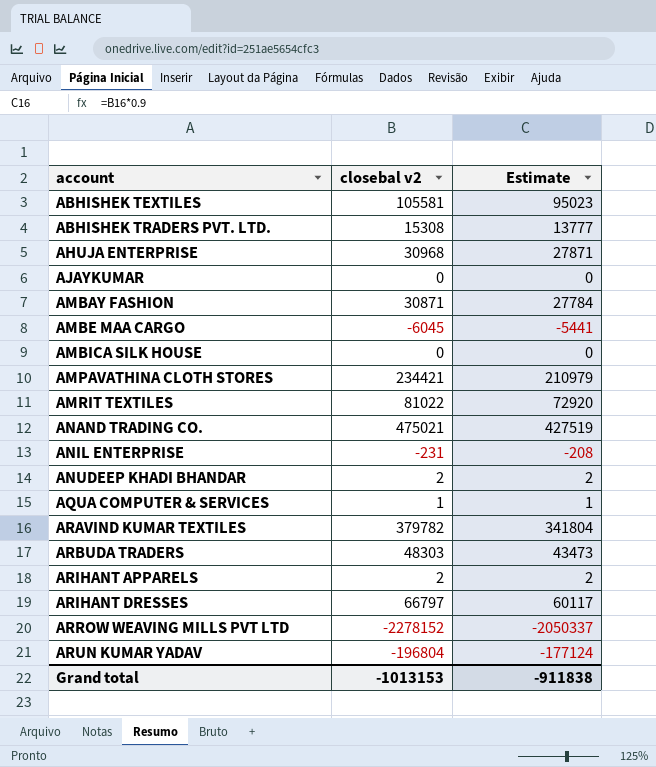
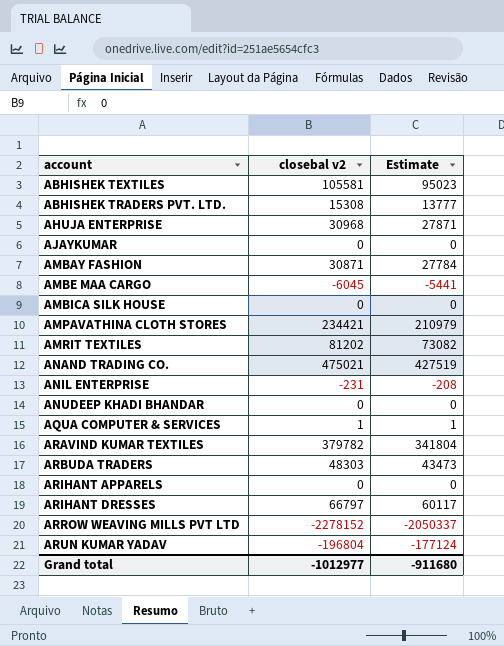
AMRIT TEXTILES | closebal v2: 81022 -> 81202
AMRIT TEXTILES | Estimate: 72920 -> 73082
ANUDEEP KHADI BHANDAR | closebal v2: 2 -> 0
ANUDEEP KHADI BHANDAR | Estimate: 2 -> 0
ARIHANT APPARELS | closebal v2: 2 -> 0
ARIHANT APPARELS | Estimate: 2 -> 0
Grand total | closebal v2: -1013153 -> -1012977
Grand total | Estimate: -911838 -> -911680

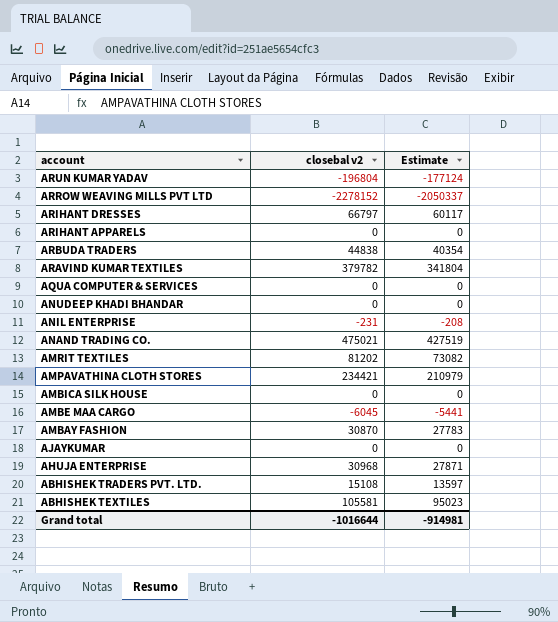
row order: account ascending -> account descending
ARBUDA TRADERS | closebal v2: 48303 -> 44838
ARBUDA TRADERS | Estimate: 43473 -> 40354
AQUA COMPUTER & SERVICES | closebal v2: 1 -> 0
AQUA COMPUTER & SERVICES | Estimate: 1 -> 0
AMBAY FASHION | closebal v2: 30871 -> 30870
AMBAY FASHION | Estimate: 27784 -> 27783
ABHISHEK TRADERS PVT. LTD. | closebal v2: 15308 -> 15108
ABHISHEK TRADERS PVT. LTD. | Estimate: 13777 -> 13597
Grand total | closebal v2: -1012977 -> -1016644
Grand total | Estimate: -911680 -> -914981

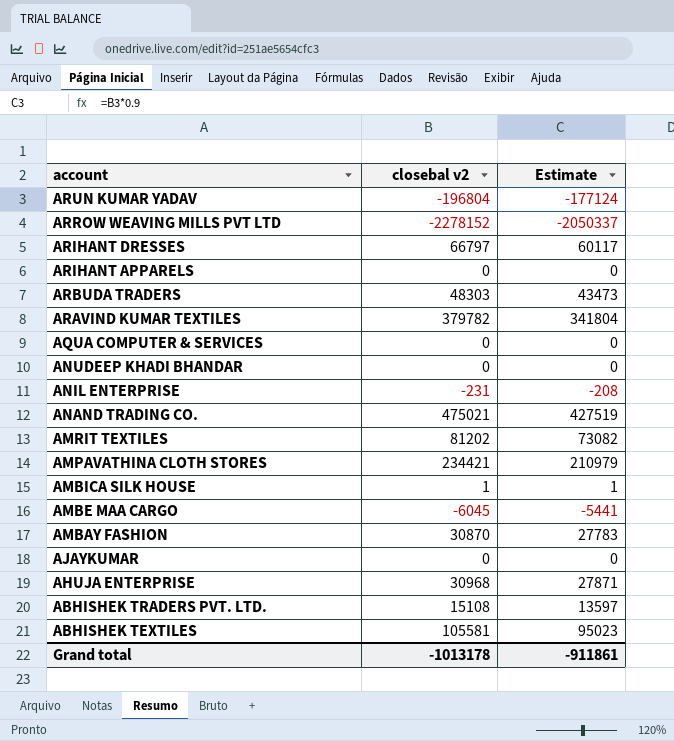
ARBUDA TRADERS | closebal v2: 44838 -> 48303
ARBUDA TRADERS | Estimate: 40354 -> 43473
AMBICA SILK HOUSE | closebal v2: 0 -> 1
AMBICA SILK HOUSE | Estimate: 0 -> 1
Grand total | closebal v2: -1016644 -> -1013178
Grand total | Estimate: -914981 -> -911861

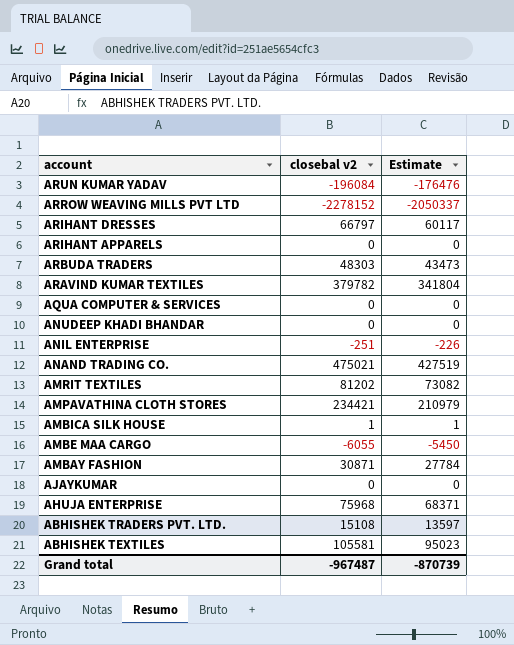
ARUN KUMAR YADAV | closebal v2: -196804 -> -196084
ARUN KUMAR YADAV | Estimate: -177124 -> -176476
ANIL ENTERPRISE | closebal v2: -231 -> -251
ANIL ENTERPRISE | Estimate: -208 -> -226
AMBE MAA CARGO | closebal v2: -6045 -> -6055
AMBE MAA CARGO | Estimate: -5441 -> -5450
AMBAY FASHION | closebal v2: 30870 -> 30871
AMBAY FASHION | Estimate: 27783 -> 27784
AHUJA ENTERPRISE | closebal v2: 30968 -> 75968
AHUJA ENTERPRISE | Estimate: 27871 -> 68371
Grand total | closebal v2: -1013178 -> -967487
Grand total | Estimate: -911861 -> -870739

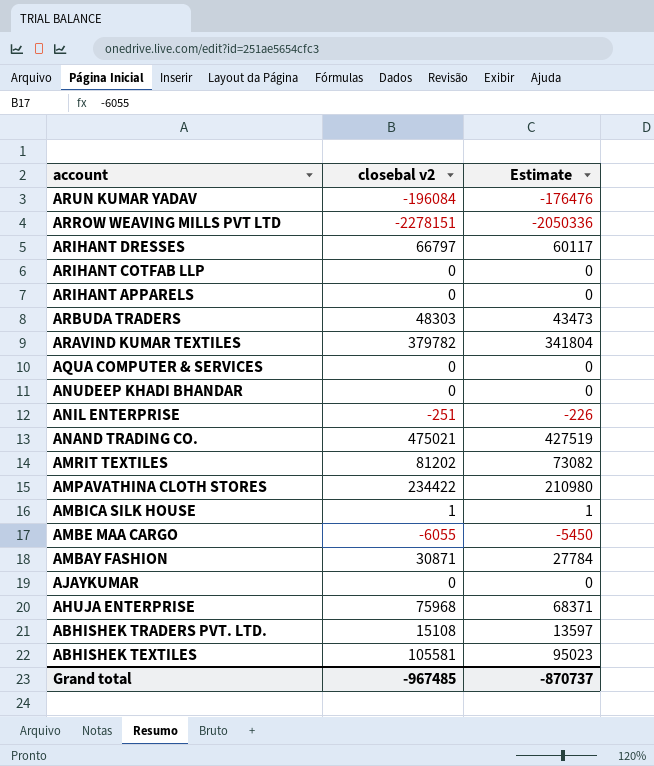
ARROW WEAVING MILLS PVT LTD | closebal v2: -2278152 -> -2278151
ARROW WEAVING MILLS PVT LTD | Estimate: -2050337 -> -2050336
row ARIHANT COTFAB LLP: none -> 0 | 0
AMPAVATHINA CLOTH STORES | closebal v2: 234421 -> 234422
AMPAVATHINA CLOTH STORES | Estimate: 210979 -> 210980
Grand total | closebal v2: -967487 -> -967485
Grand total | Estimate: -870739 -> -870737

